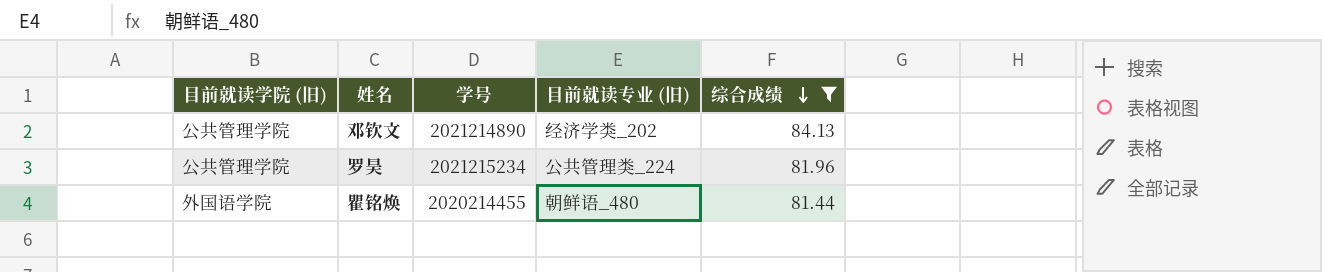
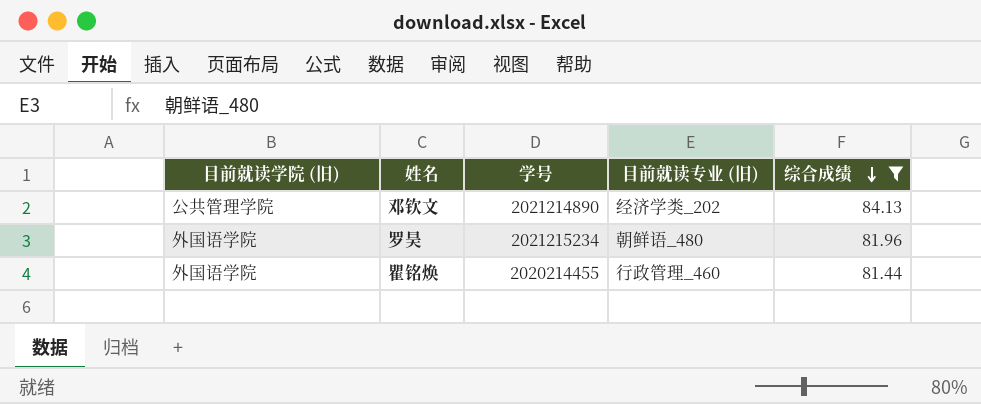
罗昊 | 目前就读学院 (旧): 公共管理学院 -> 外国语学院
罗昊 | 目前就读专业 (旧): 公共管理类_224 -> 朝鲜语_480
瞿铭焕 | 目前就读专业 (旧): 朝鲜语_480 -> 行政管理_460

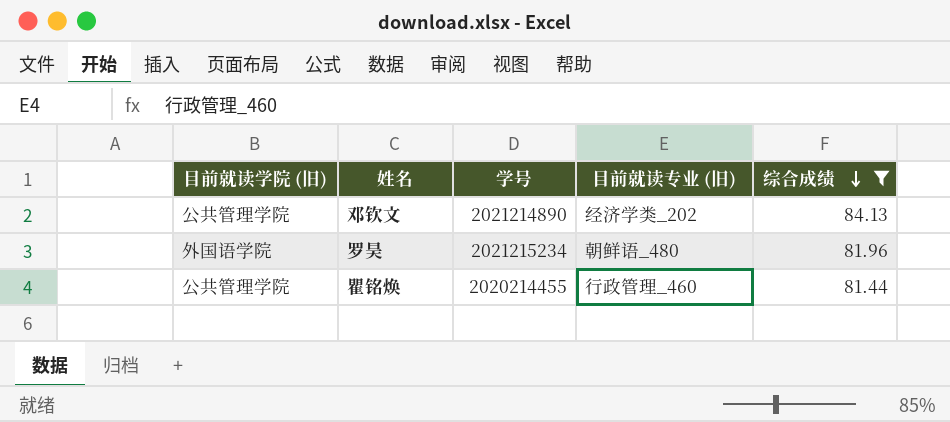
瞿铭焕 | 目前就读学院 (旧): 外国语学院 -> 公共管理学院

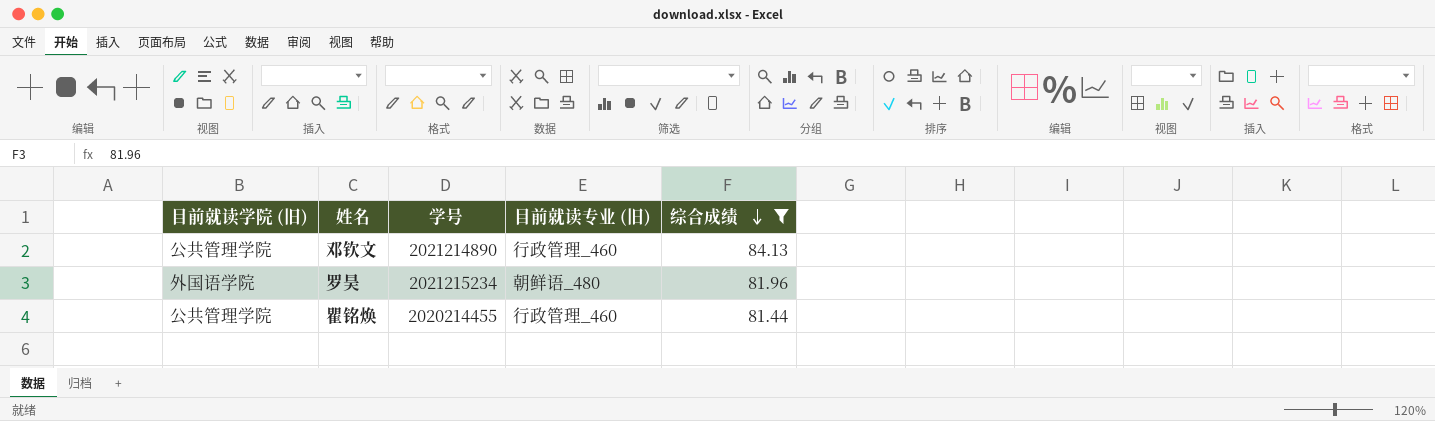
邓钦文 | 目前就读专业 (旧): 经济学类_202 -> 行政管理_460

